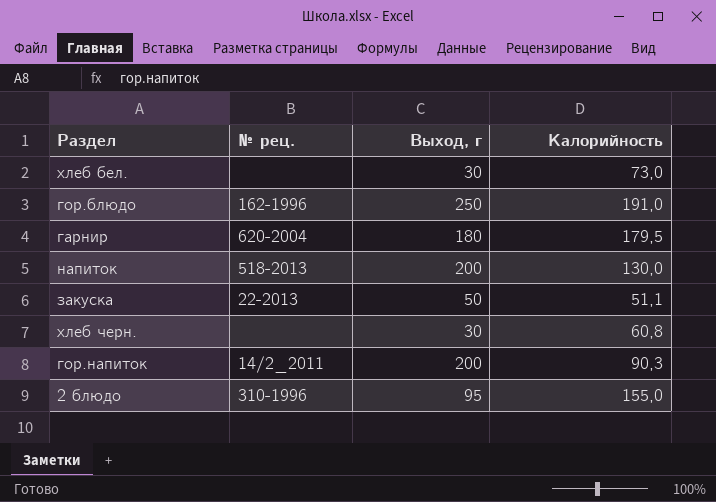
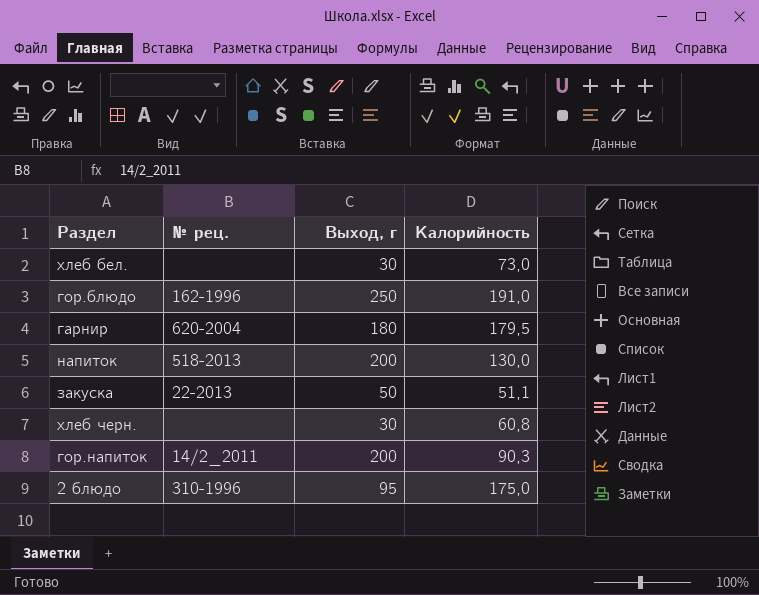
2 блюдо | Калорийность: 155,0 -> 175,0

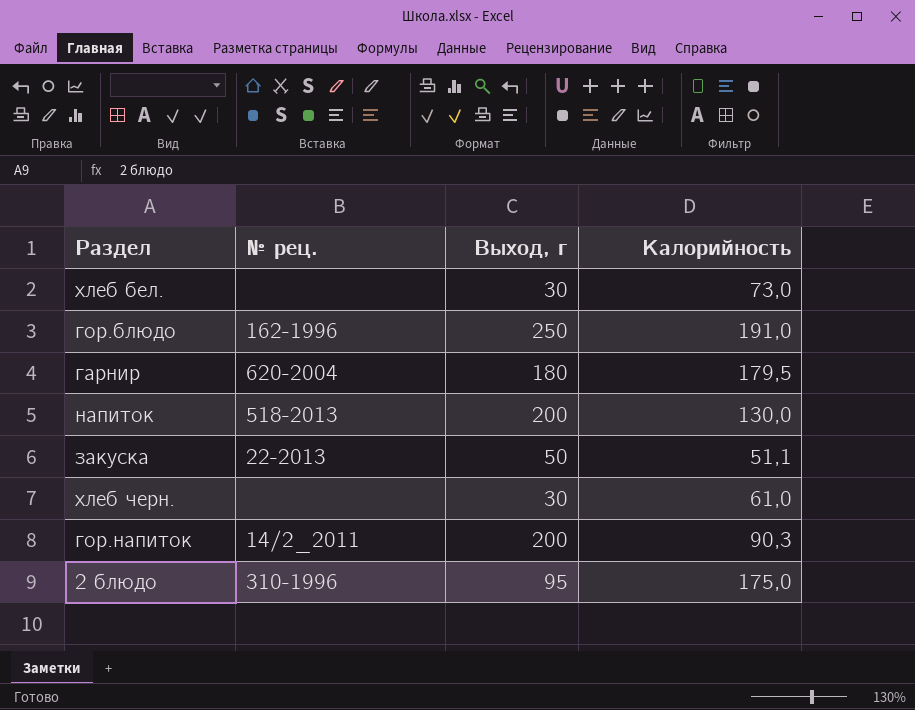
хлеб черн. | Калорийность: 60,8 -> 61,0

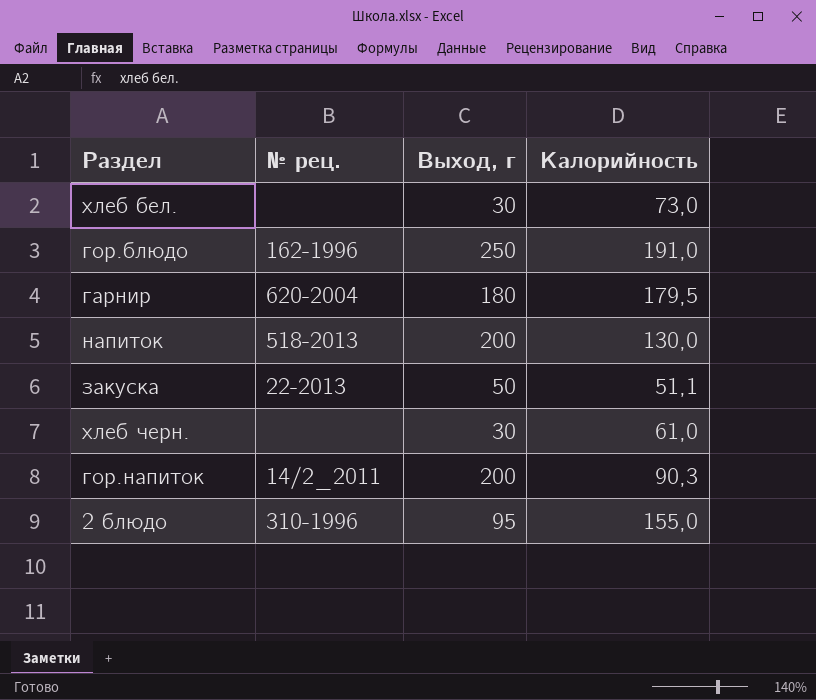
2 блюдо | Калорийность: 175,0 -> 155,0

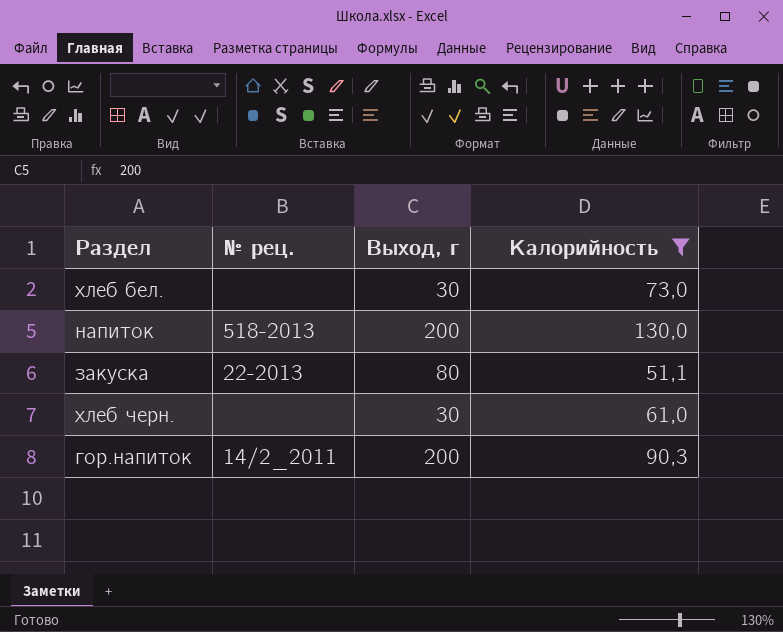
filter: none -> Калорийность <= 130,0
закуска | Выход, г: 50 -> 80

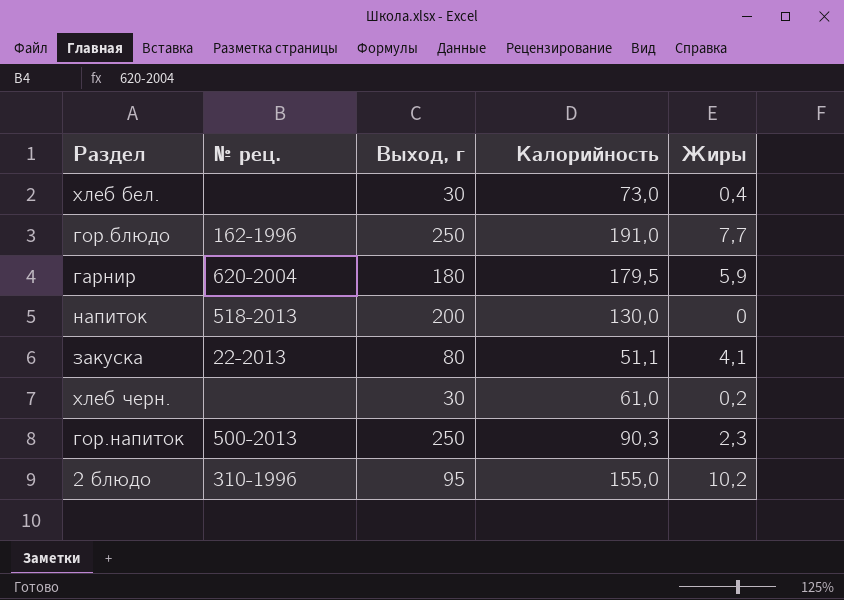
filter: Калорийность <= 130,0 -> none
column Жиры | position: none -> 5
гор.напиток | № рец.: 14/2_2011 -> 500-2013
гор.напиток | Выход, г: 200 -> 250

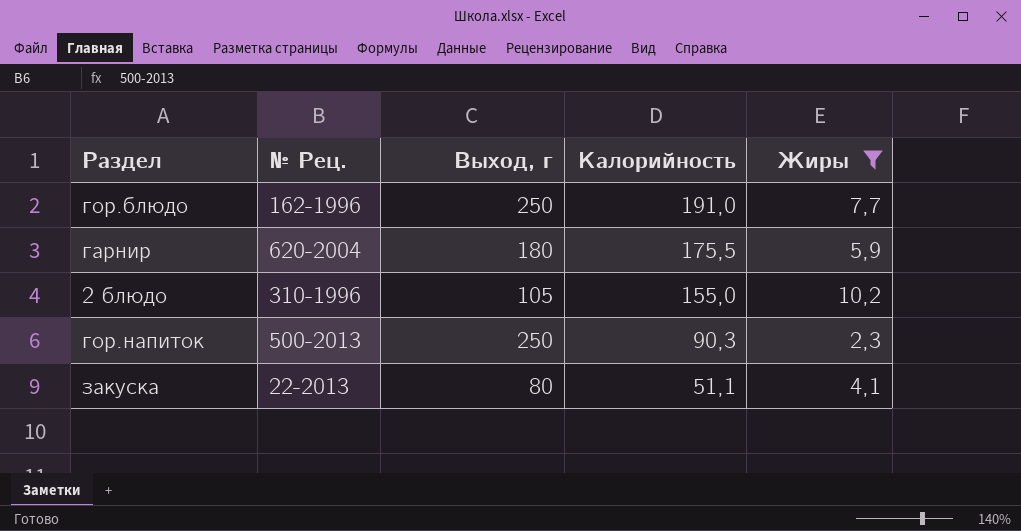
filter: none -> Жиры >= 2,3
row order: none -> Калорийность descending
column name: № рец. -> № Рец.
гарнир | Калорийность: 179,5 -> 175,5
2 блюдо | Выход, г: 95 -> 105

